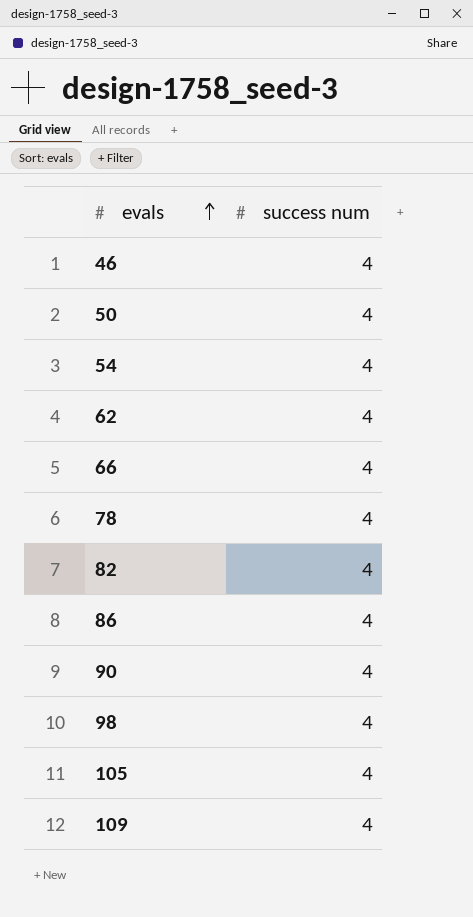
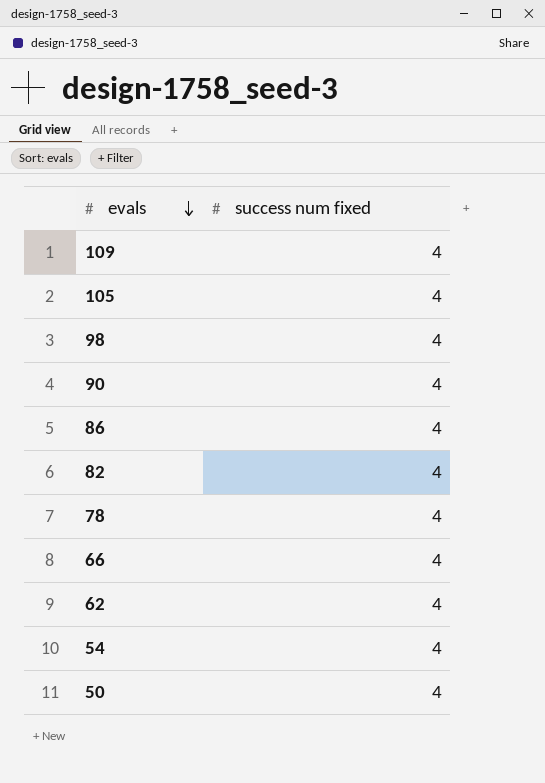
row order: evals ascending -> evals descending
column name: success num -> success num fixed
row 46: 4 -> none

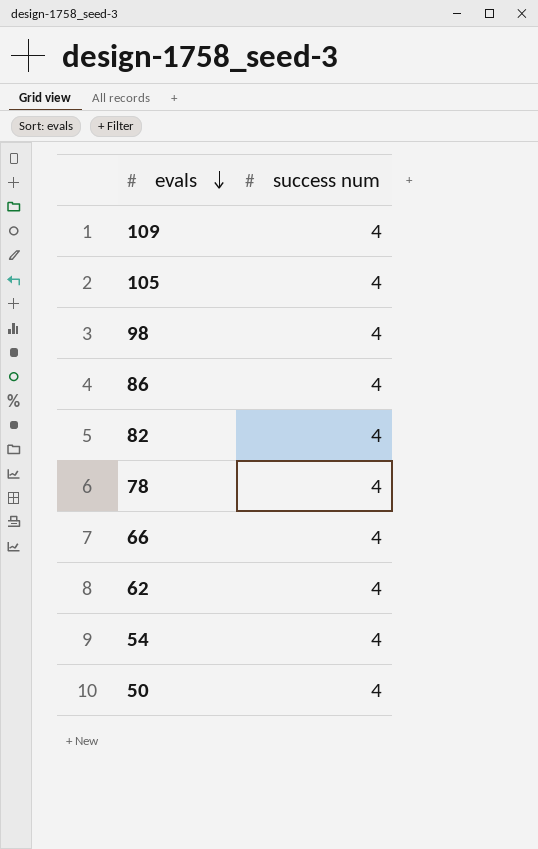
column name: success num fixed -> success num
row 90: 4 -> none

